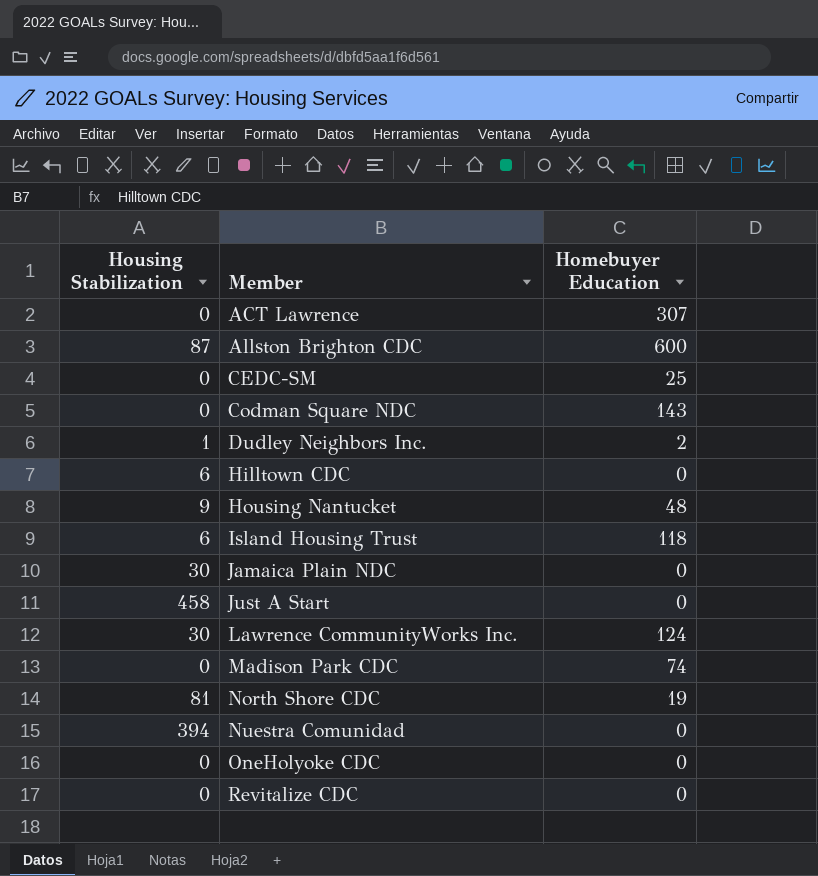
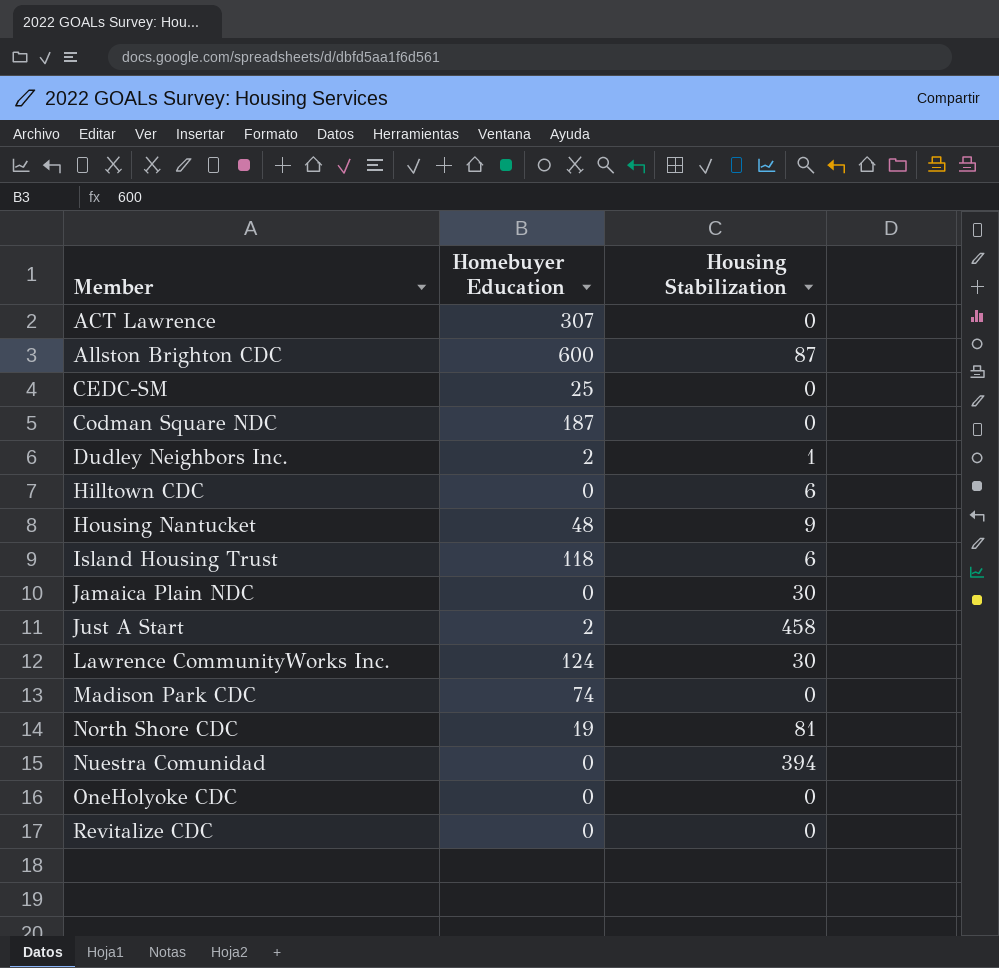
column Housing Stabilization | position: 1 -> 3
Codman Square NDC | Homebuyer Education: 143 -> 187
Just A Start | Homebuyer Education: 0 -> 2

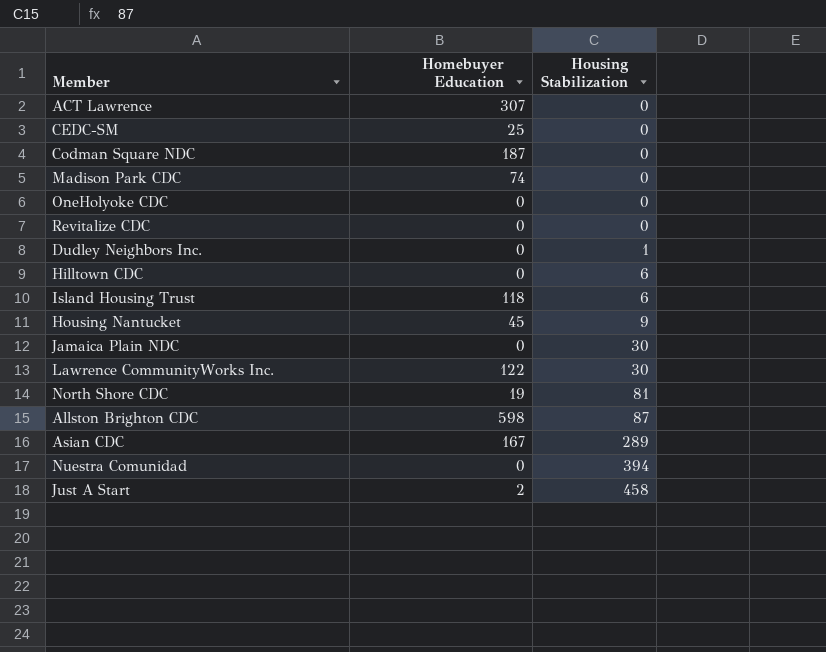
row order: Member ascending -> Housing Stabilization ascending
Dudley Neighbors Inc. | Homebuyer Education: 2 -> 0
Housing Nantucket | Homebuyer Education: 48 -> 45
Lawrence CommunityWorks Inc. | Homebuyer Education: 124 -> 122
Allston Brighton CDC | Homebuyer Education: 600 -> 598
row Asian CDC: none -> 167 | 289

